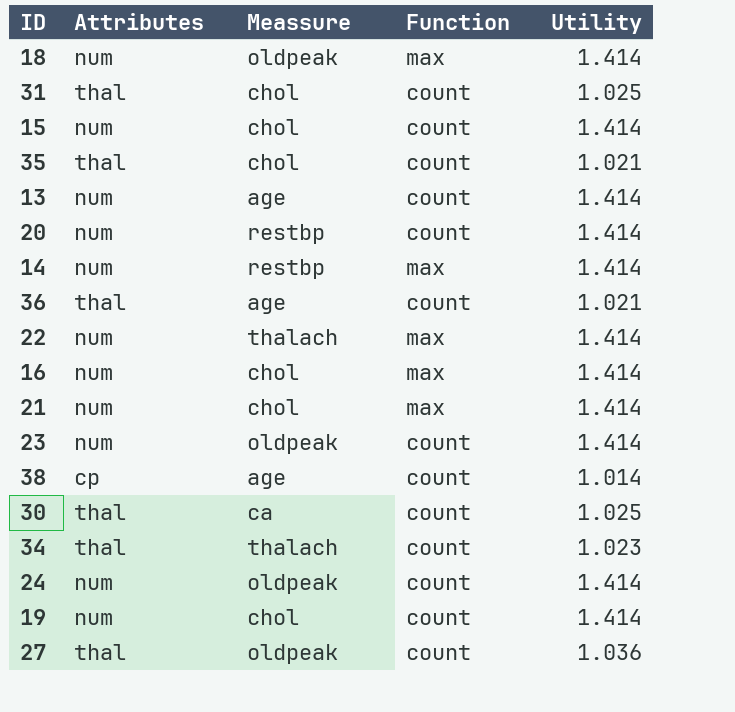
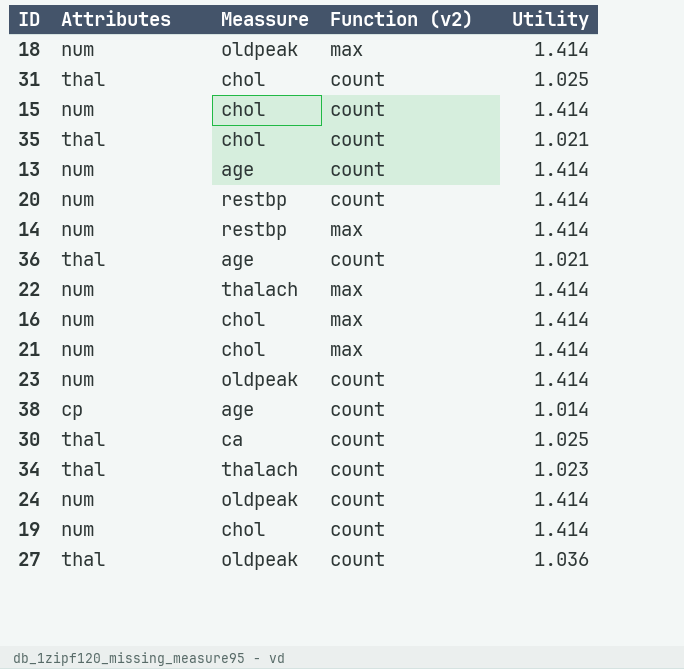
column name: Function -> Function (v2)

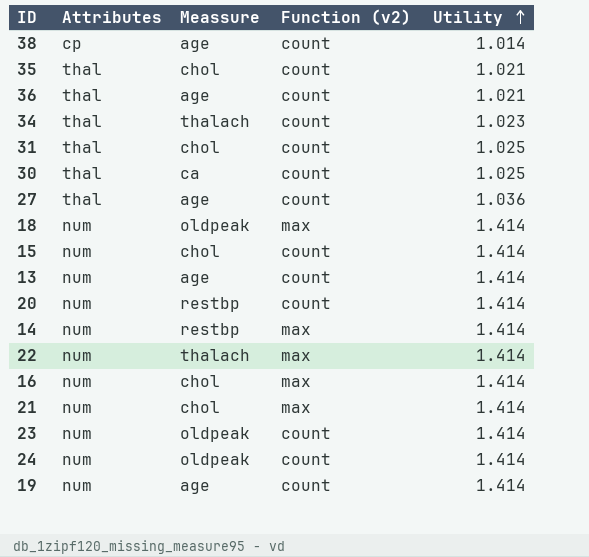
row order: none -> Utility ascending
27 | Meassure: oldpeak -> age
19 | Meassure: chol -> age

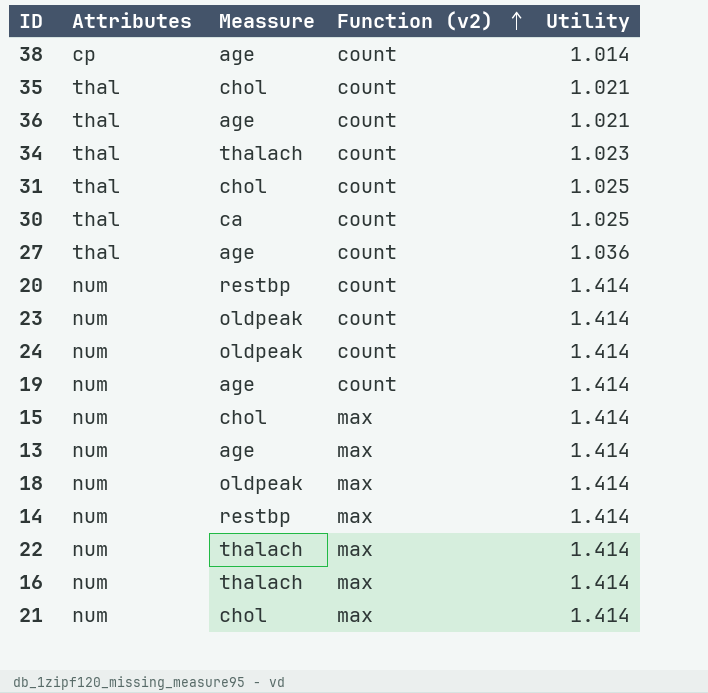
row order: Utility ascending -> Function (v2) ascending
15 | Function (v2): count -> max
13 | Function (v2): count -> max
16 | Meassure: chol -> thalach

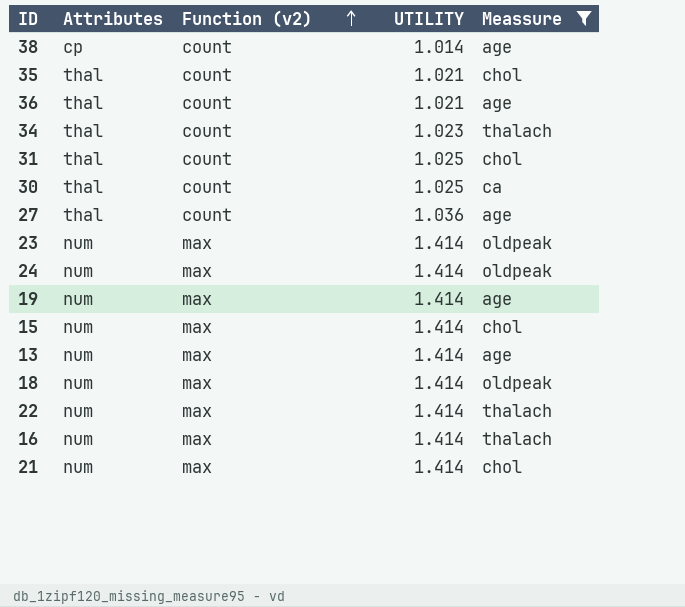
filter: none -> Meassure != restbp
column name: Utility -> UTILITY
column Meassure | position: 3 -> 5
23 | Function (v2): count -> max
24 | Function (v2): count -> max
19 | Function (v2): count -> max

